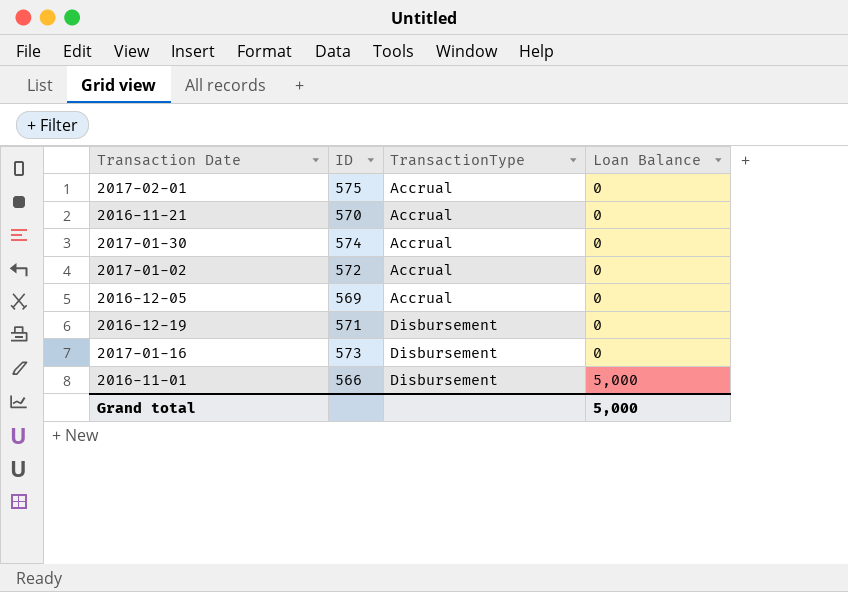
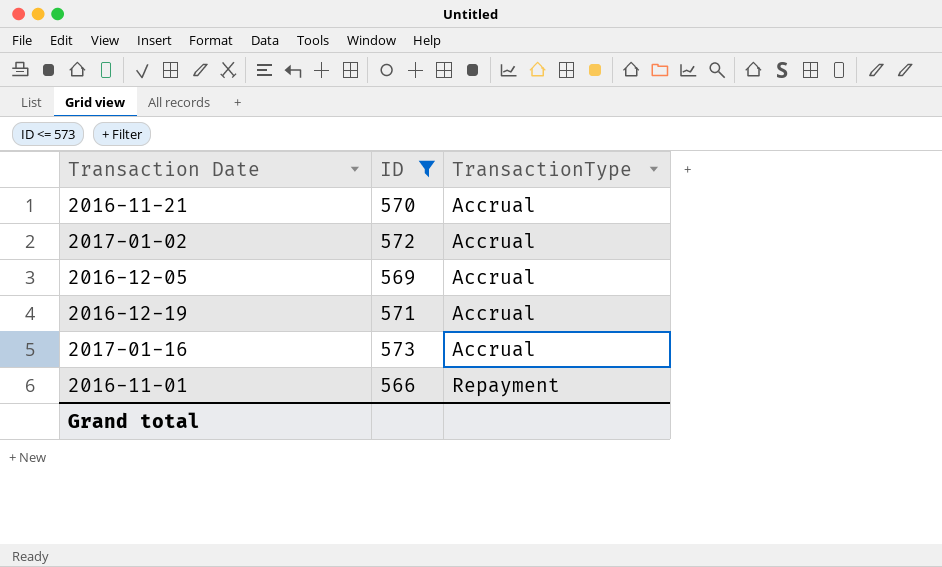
filter: none -> ID <= 573
column Loan Balance | position: 4 -> none
2016-12-19 | TransactionType: Disbursement -> Accrual
2017-01-16 | TransactionType: Disbursement -> Accrual
2016-11-01 | TransactionType: Disbursement -> Repayment

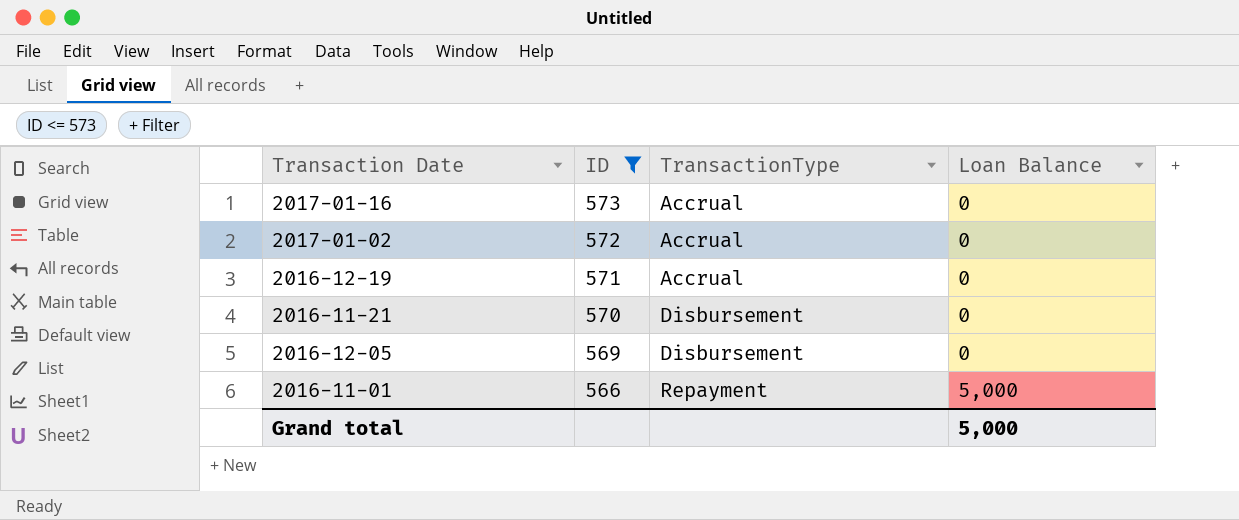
row order: TransactionType ascending -> ID descending
column Loan Balance | position: none -> 4
2016-11-21 | TransactionType: Accrual -> Disbursement
2016-12-05 | TransactionType: Accrual -> Disbursement

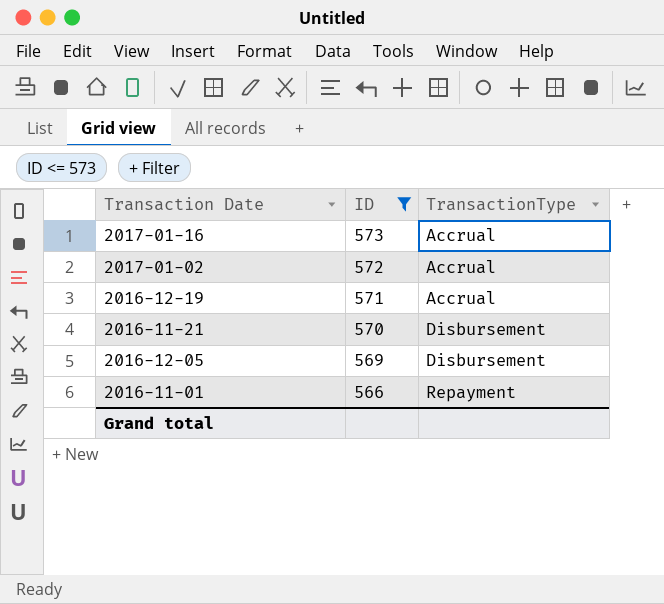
column Loan Balance | position: 4 -> none

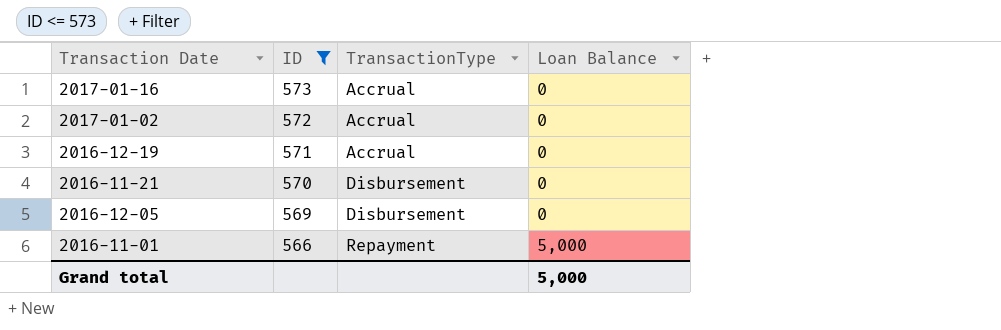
column Loan Balance | position: none -> 4

